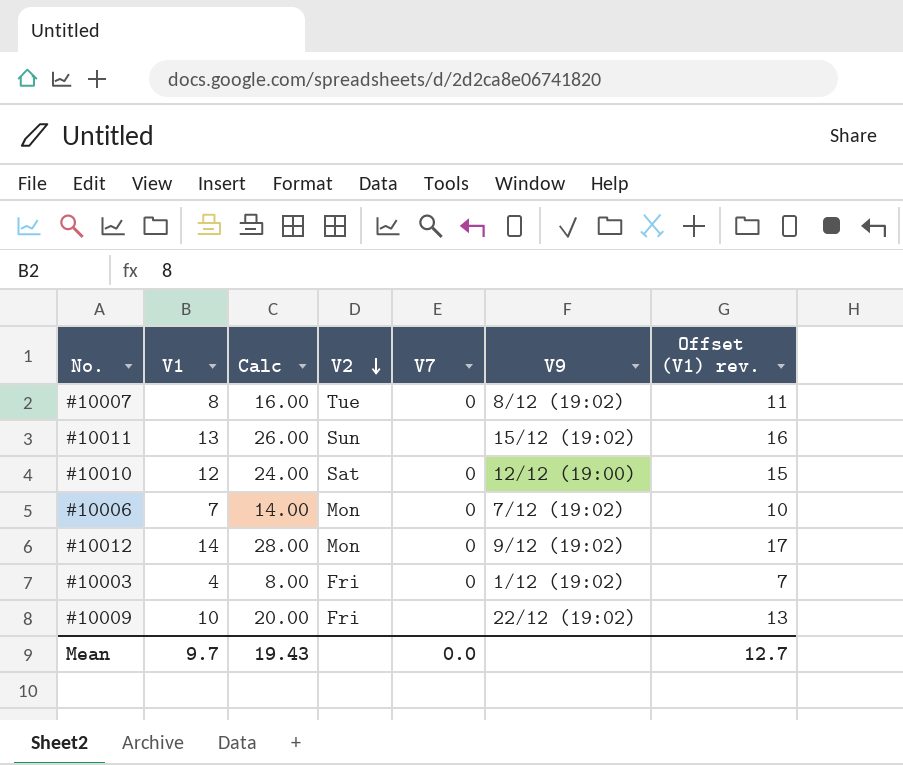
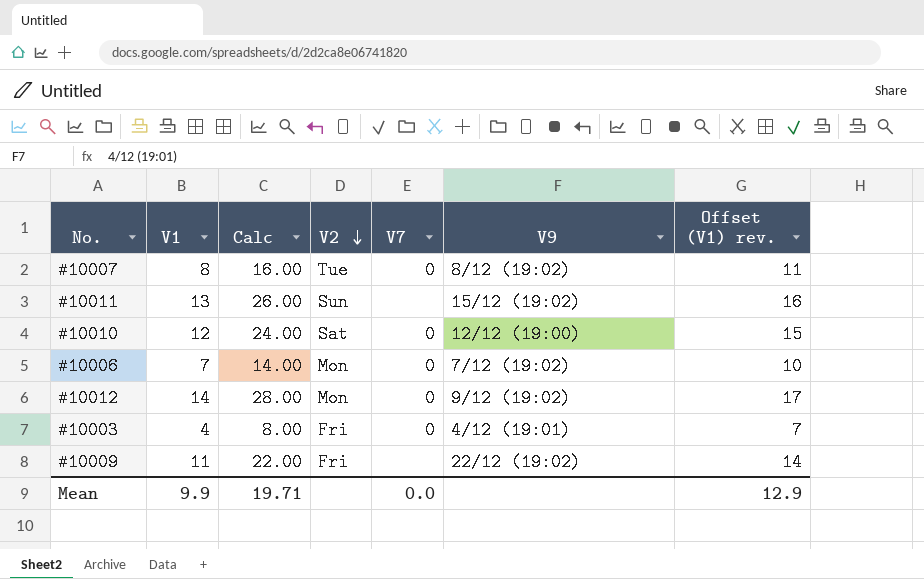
#10003 | V9: 1/12 (19:02) -> 4/12 (19:01)
#10009 | V1: 10 -> 11
#10009 | Calc: 20.00 -> 22.00
#10009 | Offset (V1) rev.: 13 -> 14
Mean | V1: 9.7 -> 9.9
Mean | Calc: 19.43 -> 19.71
Mean | Offset (V1) rev.: 12.7 -> 12.9

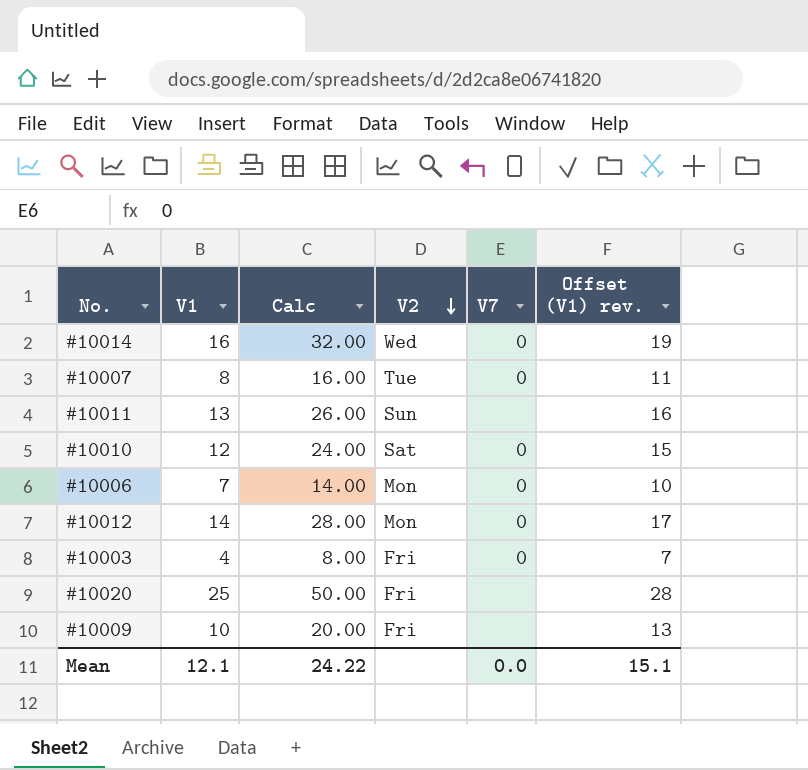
column V9 | position: 6 -> none
row #10014: none -> 16 | 32.00 | Wed | 0 | 19
row #10020: none -> 25 | 50.00 | Fri | none | 28
#10009 | V1: 11 -> 10
#10009 | Calc: 22.00 -> 20.00
#10009 | Offset (V1) rev.: 14 -> 13
Mean | V1: 9.9 -> 12.1
Mean | Calc: 19.71 -> 24.22
Mean | Offset (V1) rev.: 12.9 -> 15.1

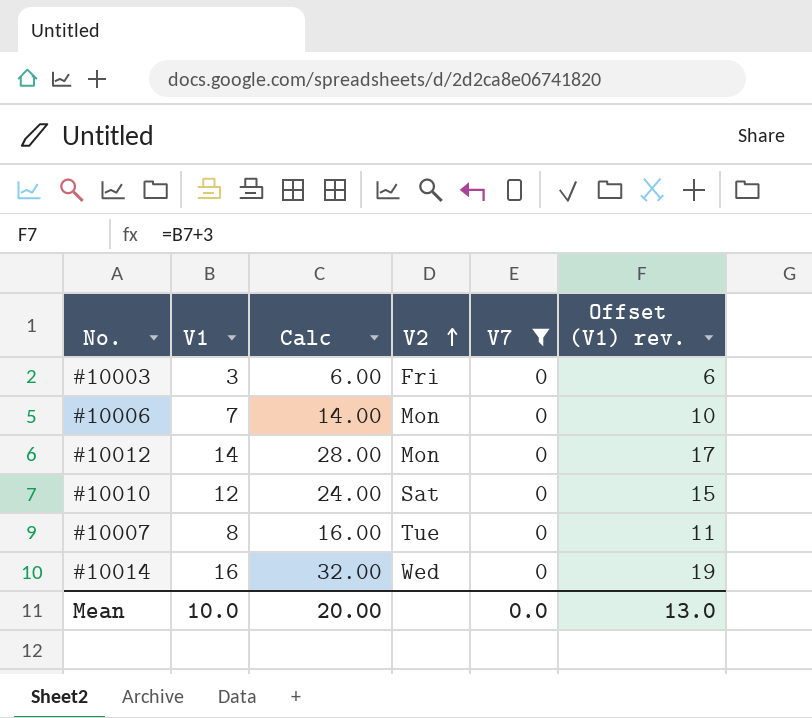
filter: none -> V7 = 0
row order: V2 descending -> V2 ascending
#10003 | V1: 4 -> 3
#10003 | Calc: 8.00 -> 6.00
#10003 | Offset (V1) rev.: 7 -> 6
Mean | V1: 12.1 -> 10.0
Mean | Calc: 24.22 -> 20.00
Mean | Offset (V1) rev.: 15.1 -> 13.0

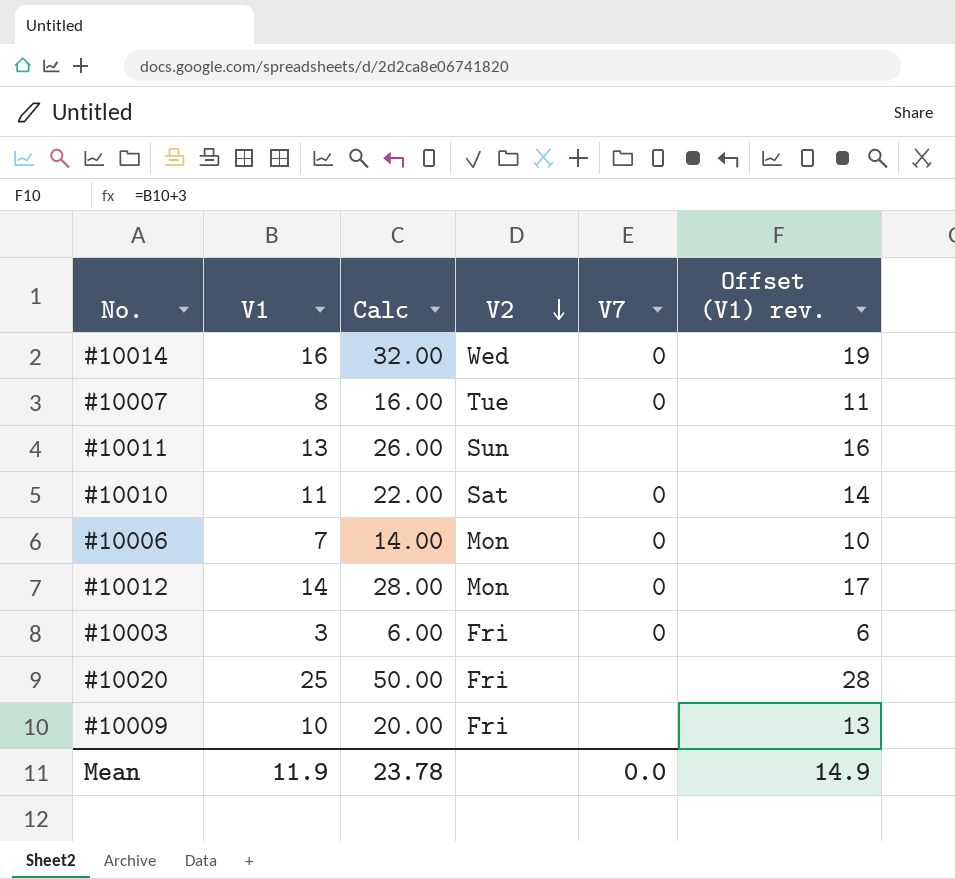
filter: V7 = 0 -> none
row order: V2 ascending -> V2 descending
#10010 | V1: 12 -> 11
#10010 | Calc: 24.00 -> 22.00
#10010 | Offset (V1) rev.: 15 -> 14
Mean | V1: 10.0 -> 11.9
Mean | Calc: 20.00 -> 23.78
Mean | Offset (V1) rev.: 13.0 -> 14.9

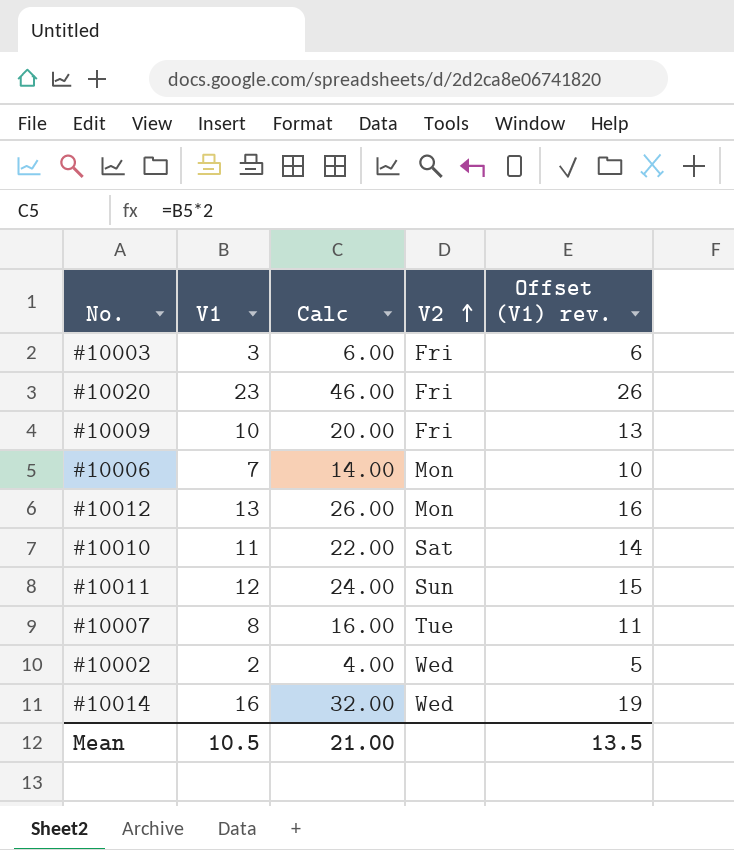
row order: V2 descending -> V2 ascending
column V7 | position: 5 -> none
#10020 | V1: 25 -> 23
#10020 | Calc: 50.00 -> 46.00
#10020 | Offset (V1) rev.: 28 -> 26
#10012 | V1: 14 -> 13
#10012 | Calc: 28.00 -> 26.00
#10012 | Offset (V1) rev.: 17 -> 16
#10011 | V1: 13 -> 12
#10011 | Calc: 26.00 -> 24.00
#10011 | Offset (V1) rev.: 16 -> 15
row #10002: none -> 2 | 4.00 | Wed | 5
Mean | V1: 11.9 -> 10.5
Mean | Calc: 23.78 -> 21.00
Mean | Offset (V1) rev.: 14.9 -> 13.5

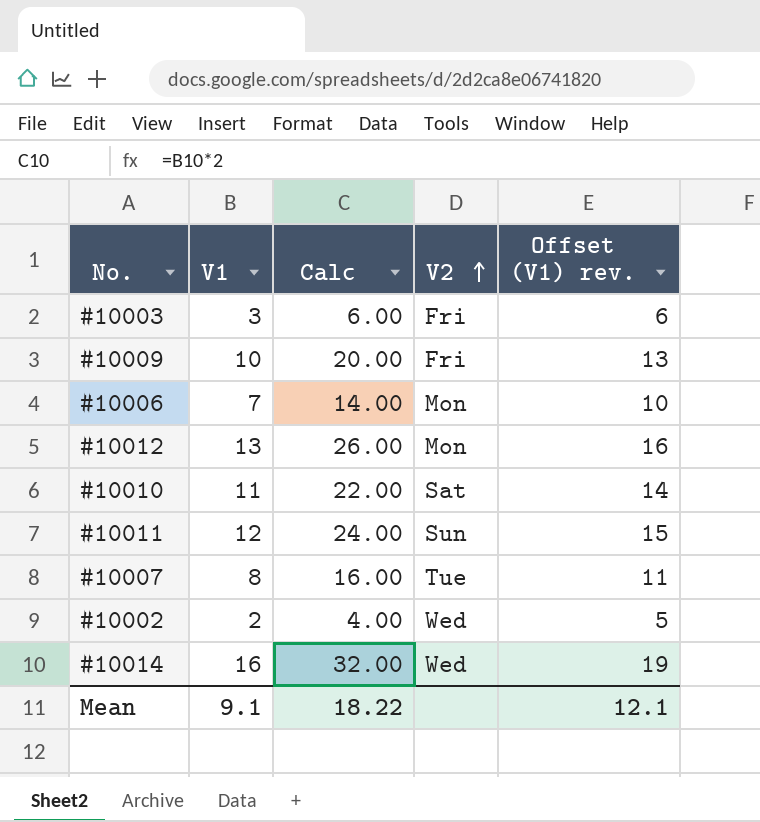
row #10020: 23 | 46.00 | Fri | 26 -> none
Mean | V1: 10.5 -> 9.1
Mean | Calc: 21.00 -> 18.22
Mean | Offset (V1) rev.: 13.5 -> 12.1

